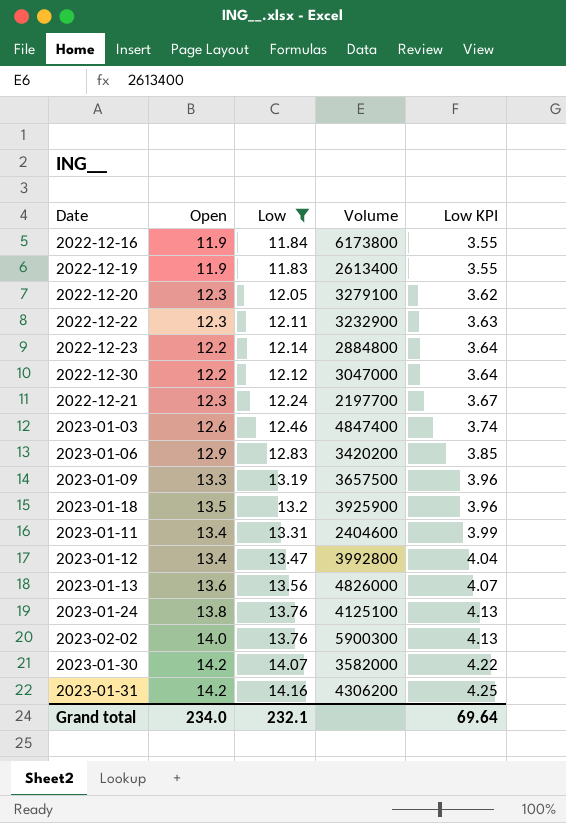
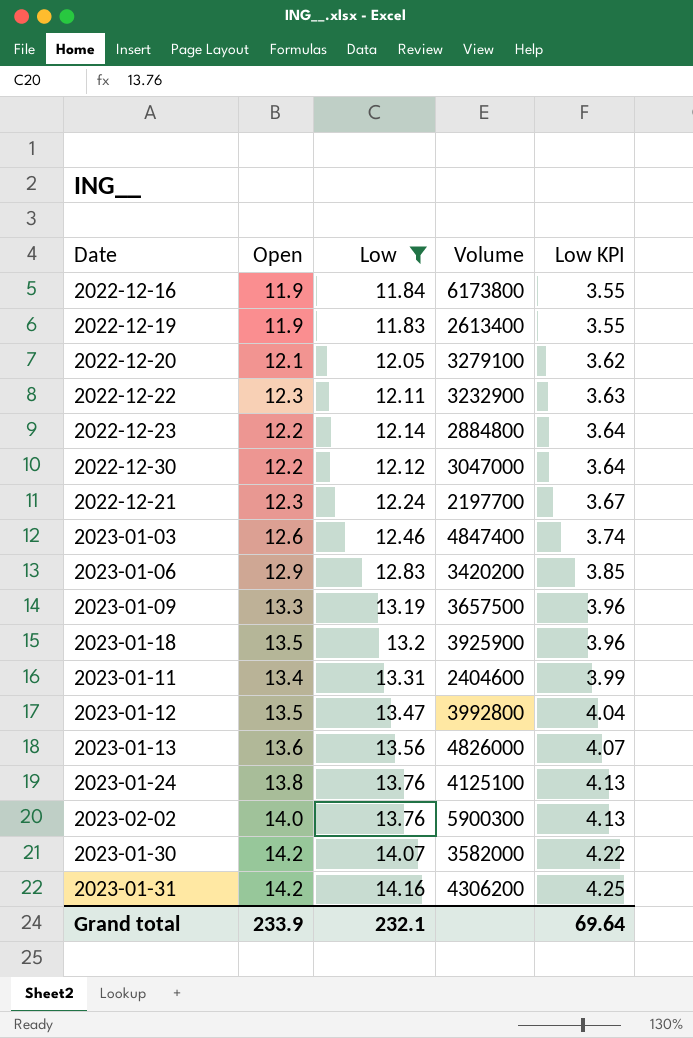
2022-12-20 | Open: 12.3 -> 12.1
2023-01-12 | Open: 13.4 -> 13.5
Grand total | Open: 234.0 -> 233.9

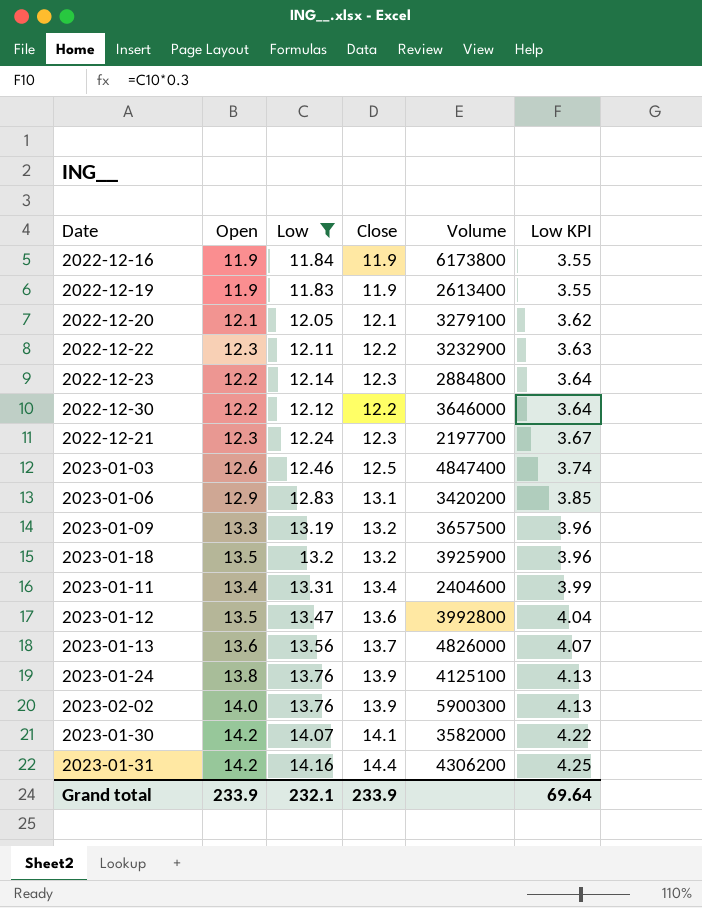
column Close | position: none -> 4
2022-12-30 | Volume: 3047000 -> 3646000

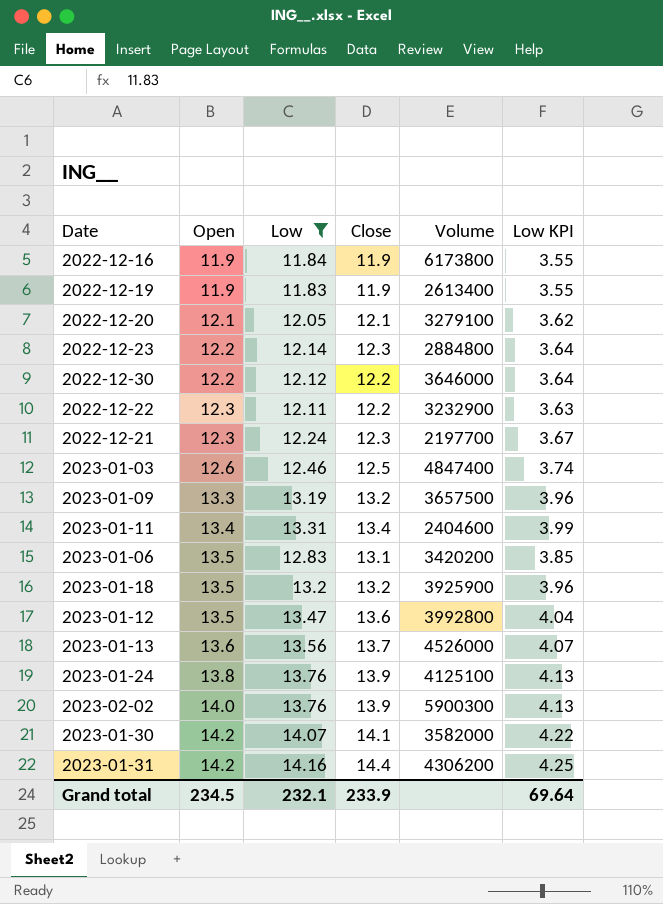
row order: Low KPI ascending -> Open ascending
2023-01-06 | Open: 12.9 -> 13.5
2023-01-13 | Volume: 4826000 -> 4526000
Grand total | Open: 233.9 -> 234.5

